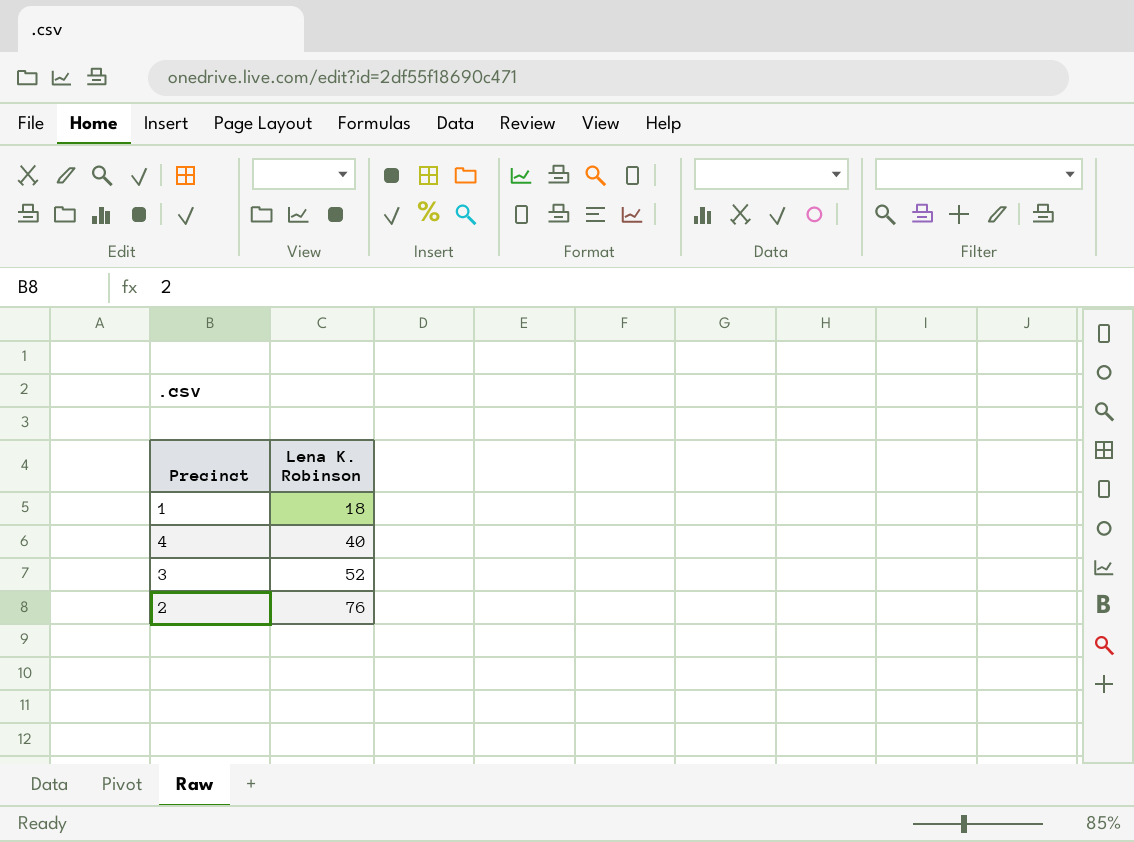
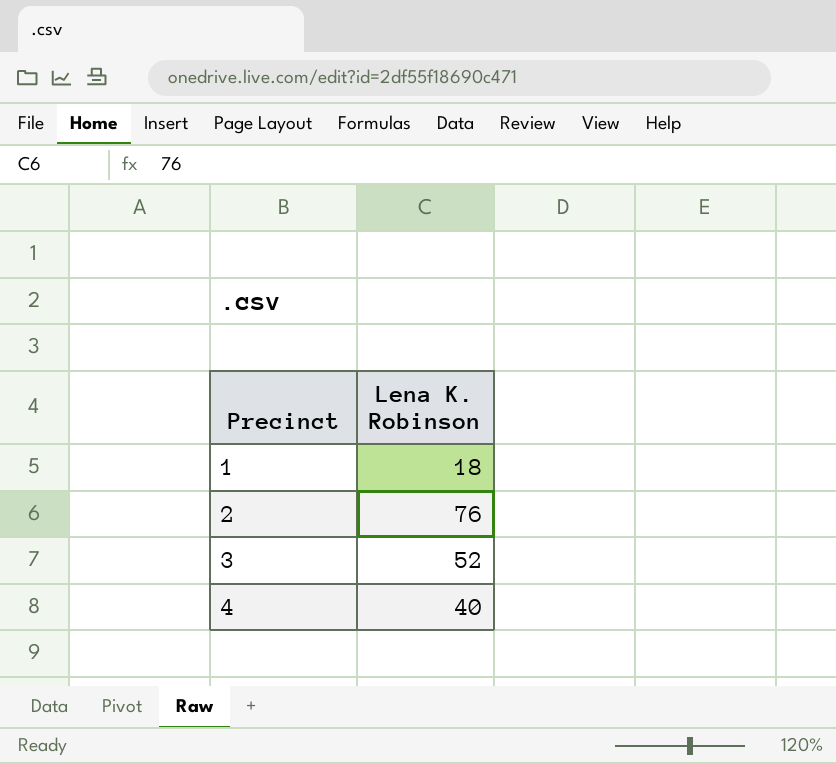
row order: Lena K. Robinson ascending -> Precinct ascending

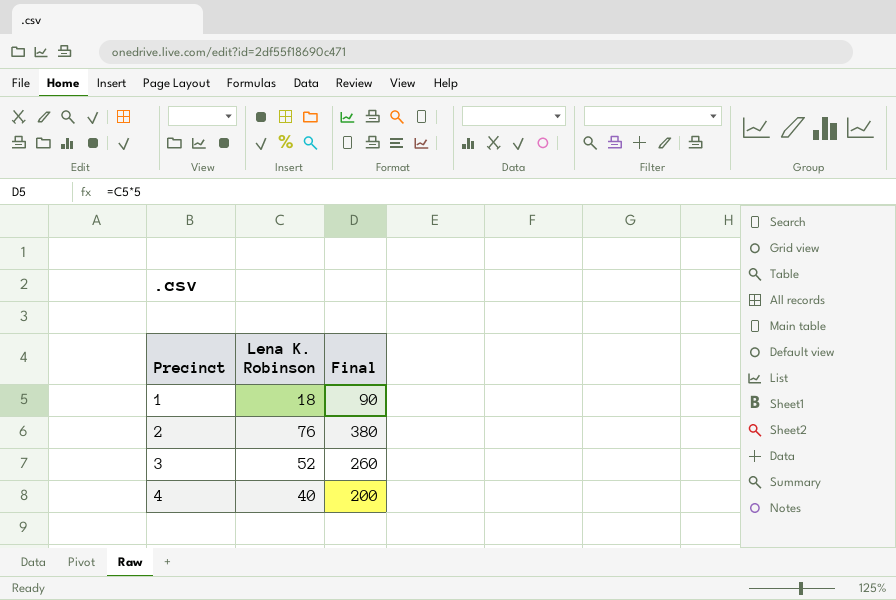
column Final | formula: none -> [Lena K. Robinson] * 5

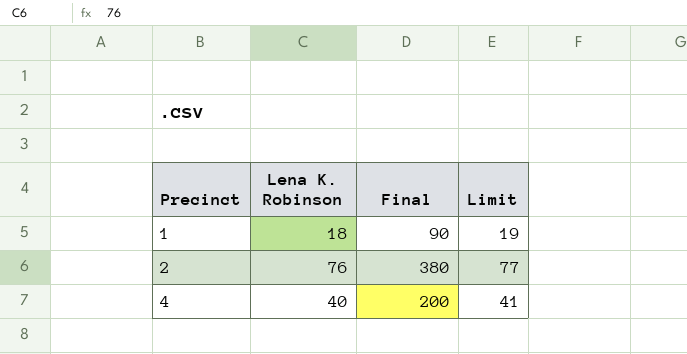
column Limit | formula: none -> [Lena K. Robinson] + 1
row 3: 52 | 260 -> none

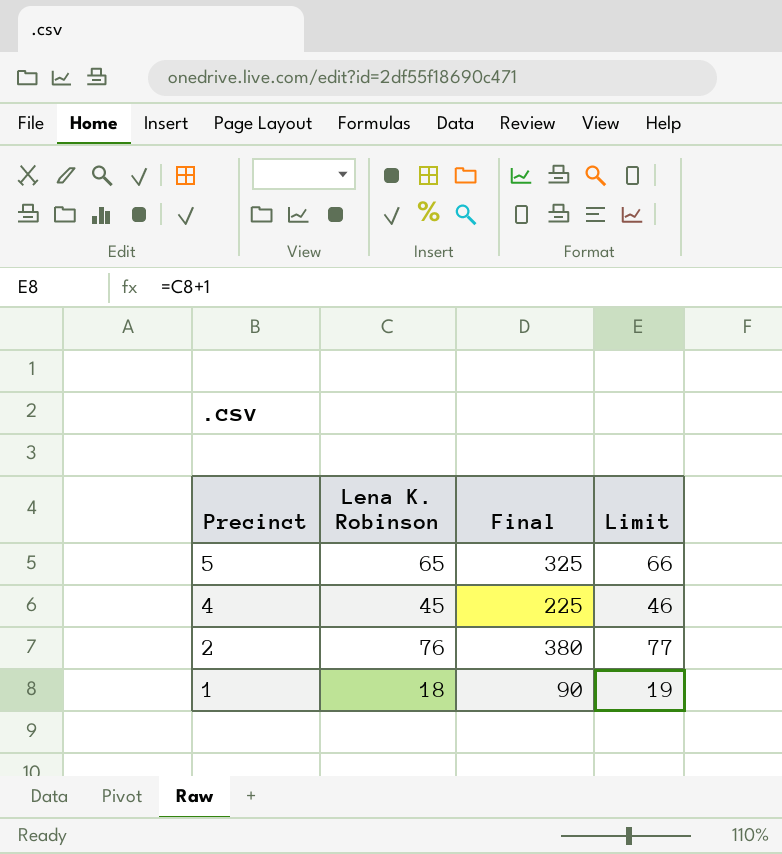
row order: Precinct ascending -> Precinct descending
row 5: none -> 65 | 325 | 66
4 | Lena K. Robinson: 40 -> 45
4 | Final: 200 -> 225
4 | Limit: 41 -> 46

